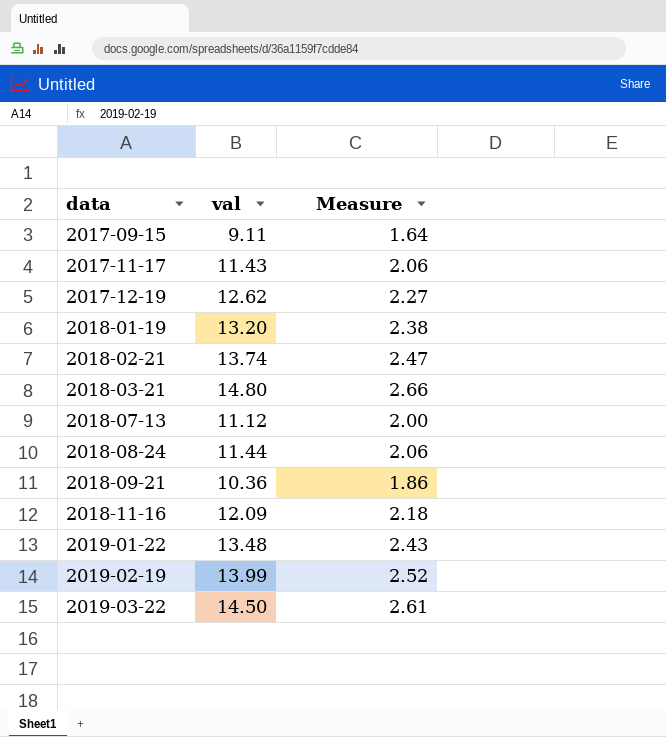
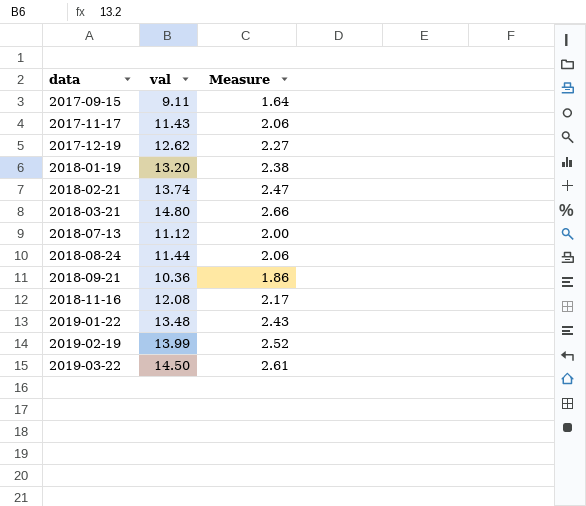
2018-11-16 | val: 12.09 -> 12.08
2018-11-16 | Measure: 2.18 -> 2.17

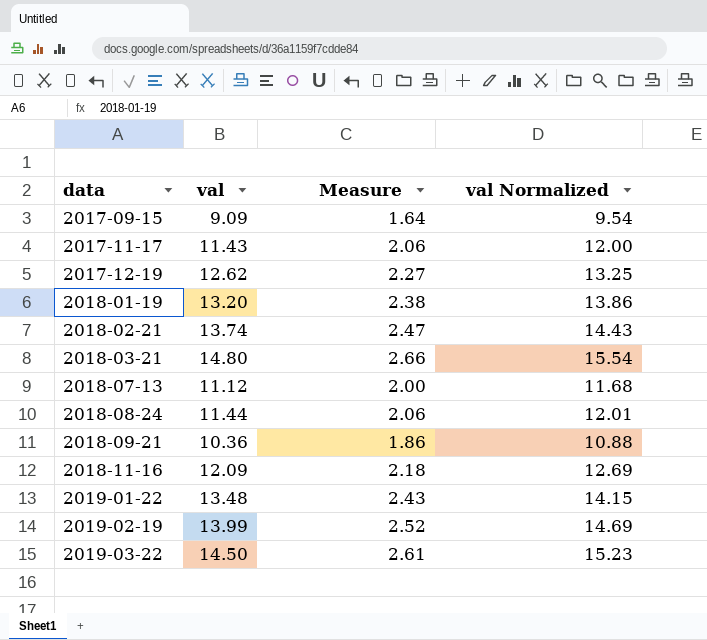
column val Normalized | formula: none -> [val] * 1.05
2017-09-15 | val: 9.11 -> 9.09
2018-11-16 | val: 12.08 -> 12.09
2018-11-16 | Measure: 2.17 -> 2.18

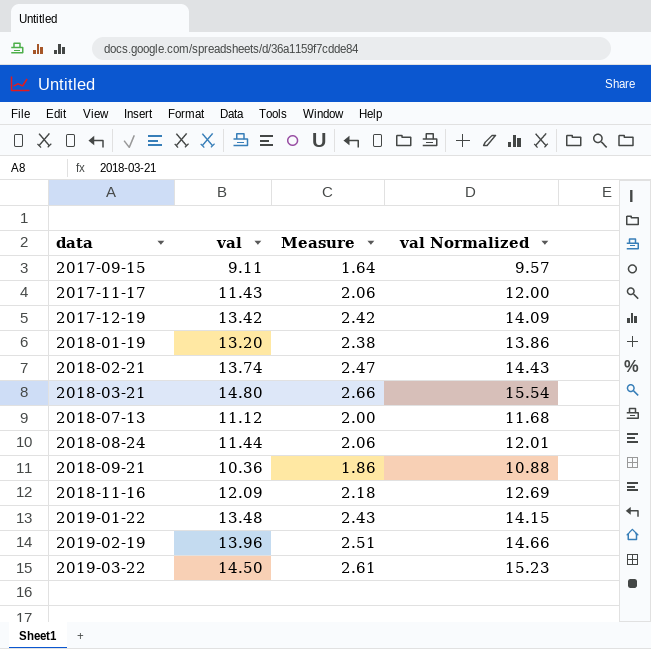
2017-09-15 | val: 9.09 -> 9.11
2017-09-15 | val Normalized: 9.54 -> 9.57
2017-12-19 | val: 12.62 -> 13.42
2017-12-19 | Measure: 2.27 -> 2.42
2017-12-19 | val Normalized: 13.25 -> 14.09
2019-02-19 | val: 13.99 -> 13.96
2019-02-19 | Measure: 2.52 -> 2.51
2019-02-19 | val Normalized: 14.69 -> 14.66

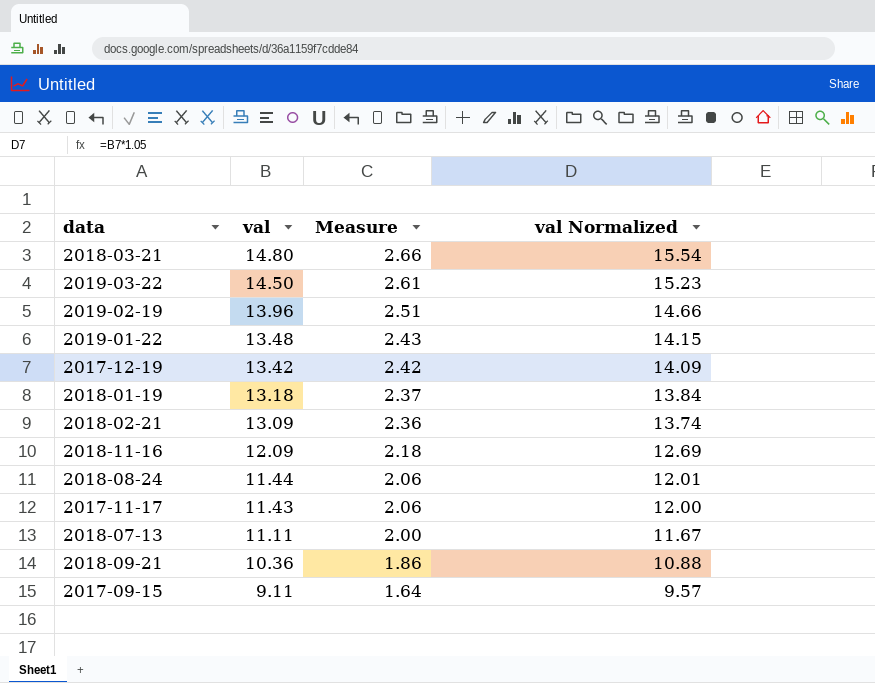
row order: data ascending -> val descending
2018-01-19 | val: 13.20 -> 13.18
2018-01-19 | Measure: 2.38 -> 2.37
2018-01-19 | val Normalized: 13.86 -> 13.84
2018-02-21 | val: 13.74 -> 13.09
2018-02-21 | Measure: 2.47 -> 2.36
2018-02-21 | val Normalized: 14.43 -> 13.74
2018-07-13 | val: 11.12 -> 11.11
2018-07-13 | val Normalized: 11.68 -> 11.67

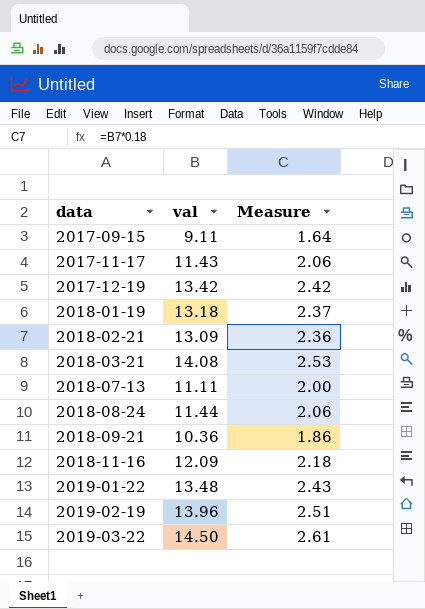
row order: val descending -> data ascending
column val Normalized | formula: [val] * 1.05 -> none
2018-03-21 | val: 14.80 -> 14.08
2018-03-21 | Measure: 2.66 -> 2.53

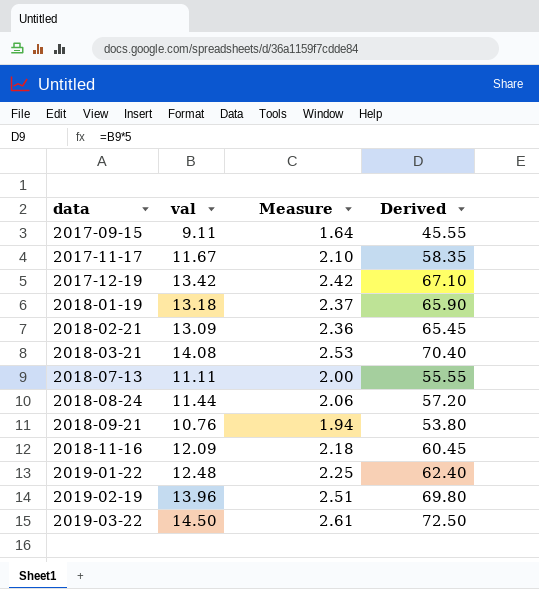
column Derived | formula: none -> [val] * 5
2017-11-17 | val: 11.43 -> 11.67
2017-11-17 | Measure: 2.06 -> 2.10
2018-09-21 | val: 10.36 -> 10.76
2018-09-21 | Measure: 1.86 -> 1.94
2019-01-22 | val: 13.48 -> 12.48
2019-01-22 | Measure: 2.43 -> 2.25

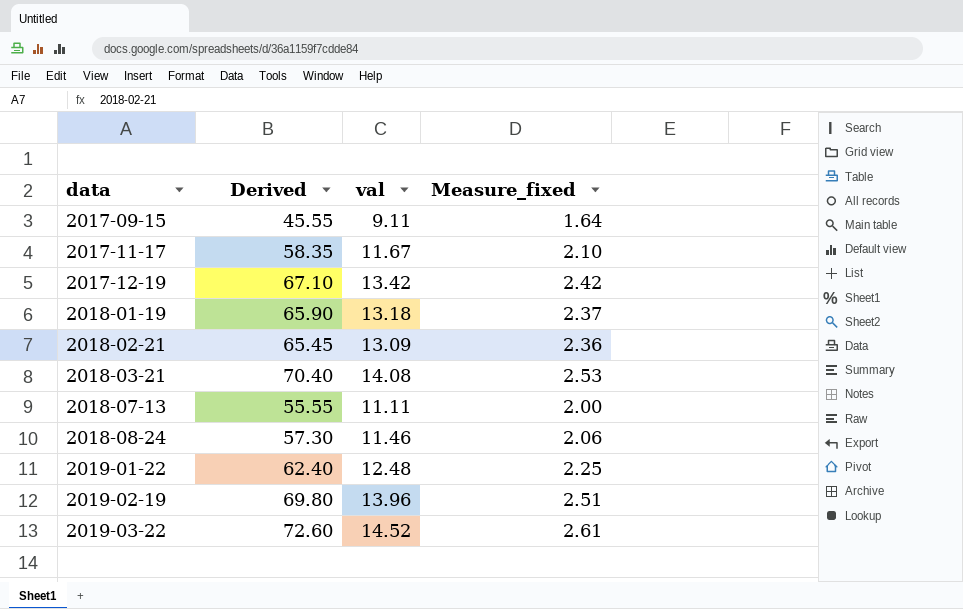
column Derived | position: 4 -> 2
column name: Measure -> Measure_fixed
row 2018-09-21: 10.76 | 1.94 | 53.80 -> none
row 2018-11-16: 12.09 | 2.18 | 60.45 -> none
2018-08-24 | Derived: 57.20 -> 57.30
2018-08-24 | val: 11.44 -> 11.46
2019-03-22 | Derived: 72.50 -> 72.60
2019-03-22 | val: 14.50 -> 14.52

